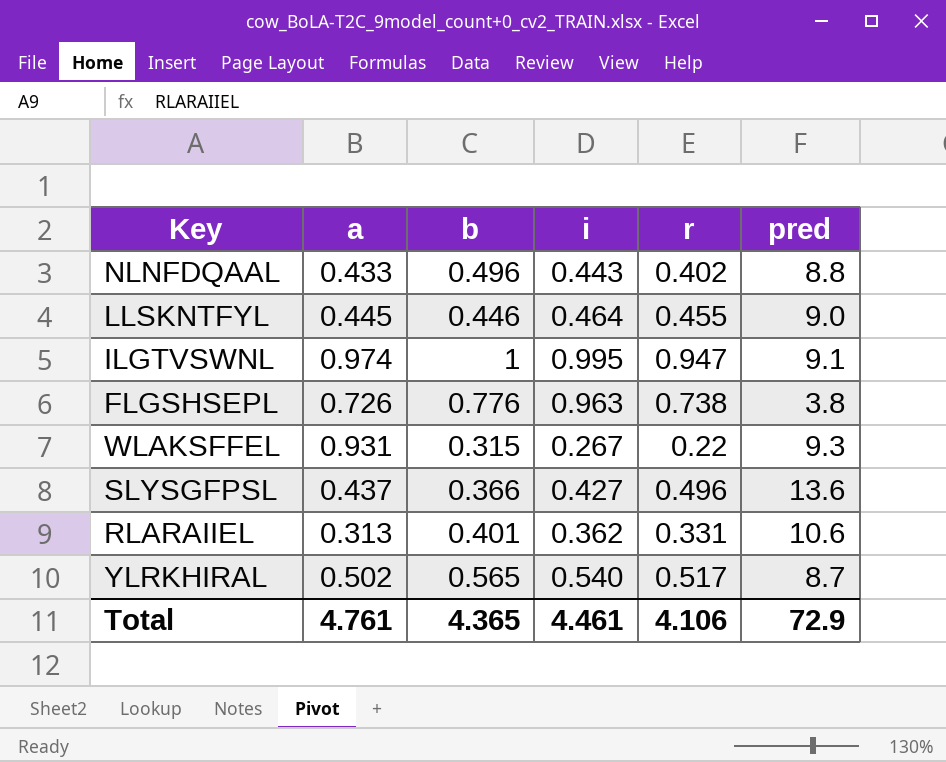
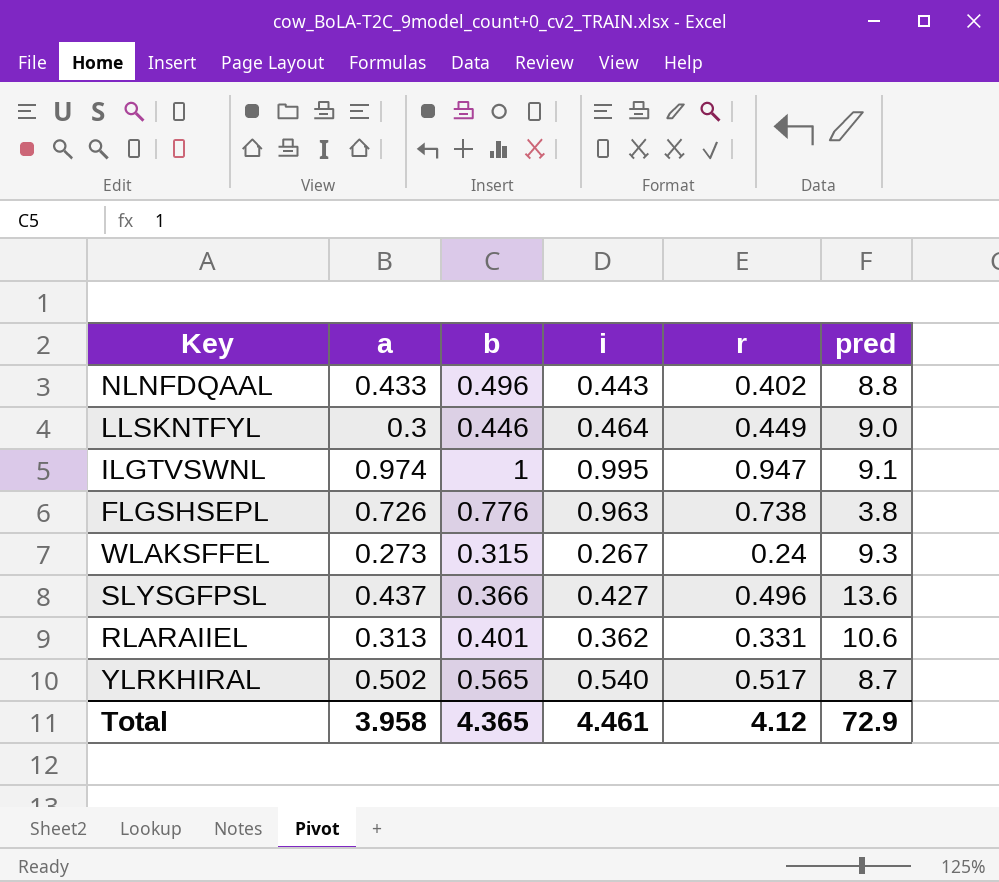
LLSKNTFYL | a: 0.445 -> 0.3
LLSKNTFYL | r: 0.455 -> 0.449
WLAKSFFEL | a: 0.931 -> 0.273
WLAKSFFEL | r: 0.22 -> 0.24
Total | a: 4.761 -> 3.958
Total | r: 4.106 -> 4.12

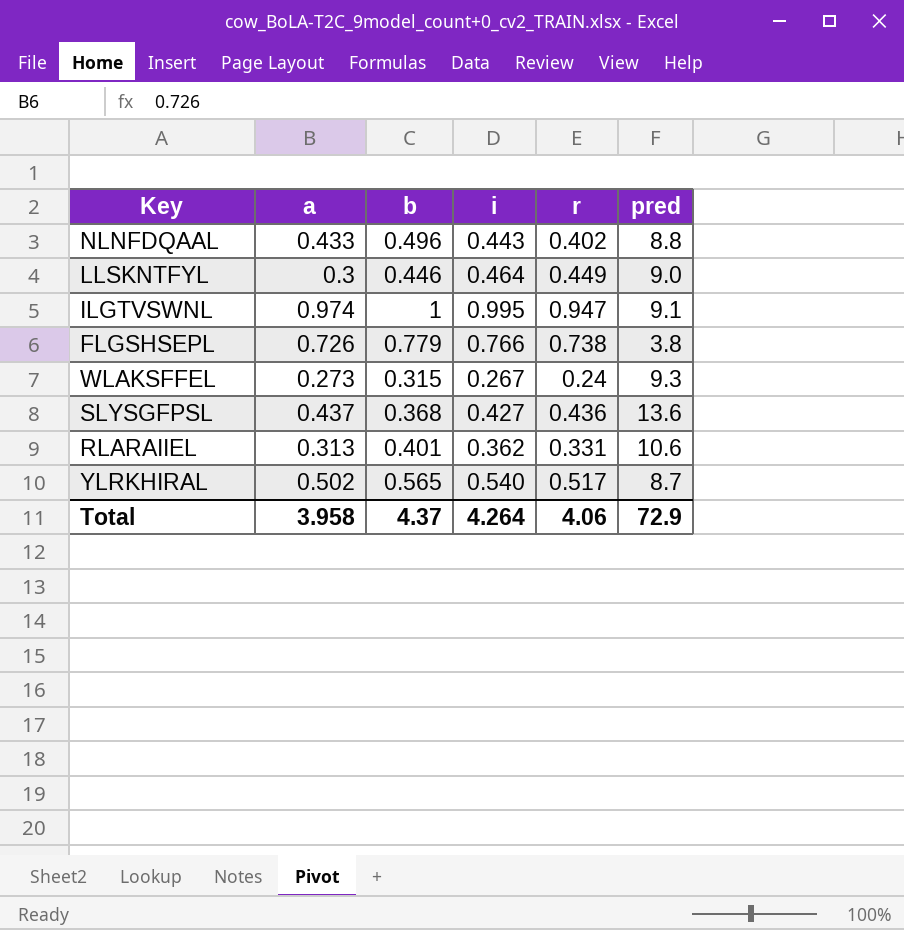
FLGSHSEPL | b: 0.776 -> 0.779
FLGSHSEPL | i: 0.963 -> 0.766
SLYSGFPSL | b: 0.366 -> 0.368
SLYSGFPSL | r: 0.496 -> 0.436
Total | b: 4.365 -> 4.37
Total | i: 4.461 -> 4.264
Total | r: 4.12 -> 4.06

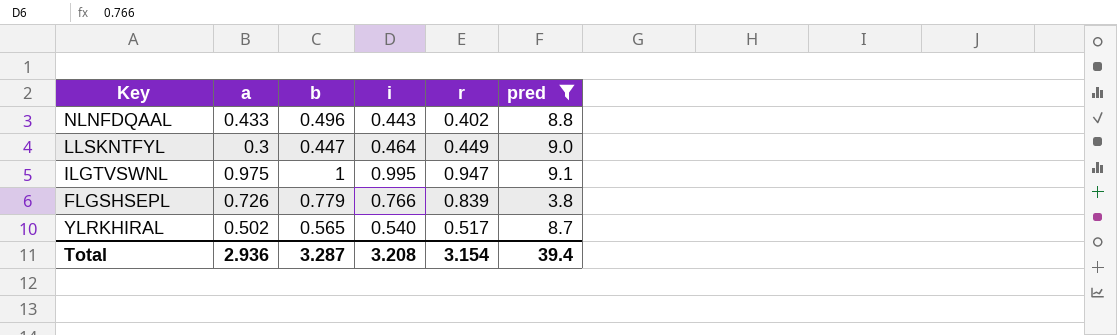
filter: none -> pred <= 9.1
LLSKNTFYL | b: 0.446 -> 0.447
ILGTVSWNL | a: 0.974 -> 0.975
FLGSHSEPL | r: 0.738 -> 0.839
Total | a: 3.958 -> 2.936
Total | b: 4.37 -> 3.287
Total | i: 4.264 -> 3.208
Total | r: 4.06 -> 3.154
Total | pred: 72.9 -> 39.4

